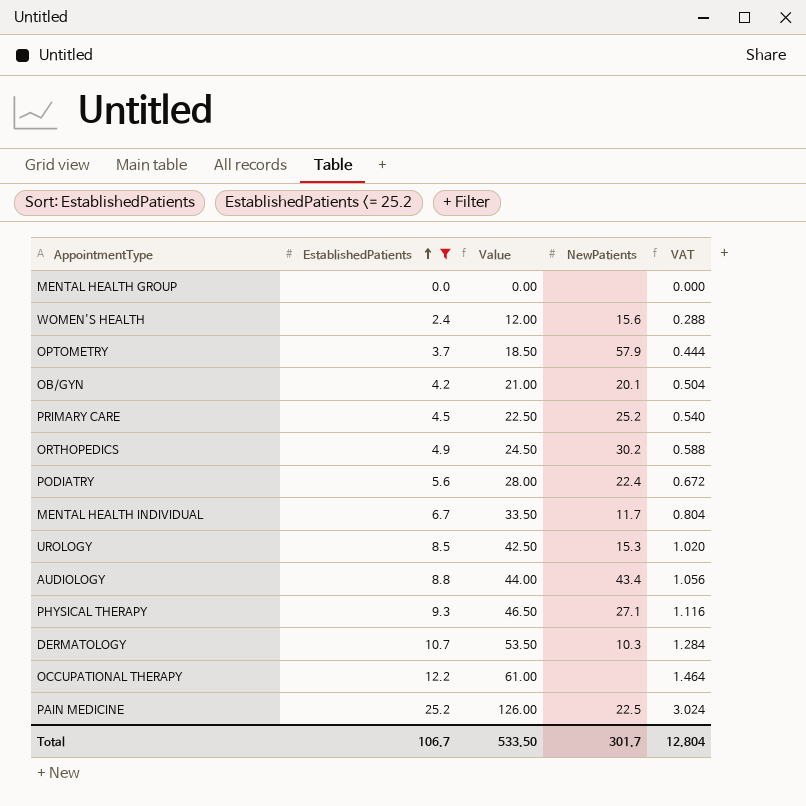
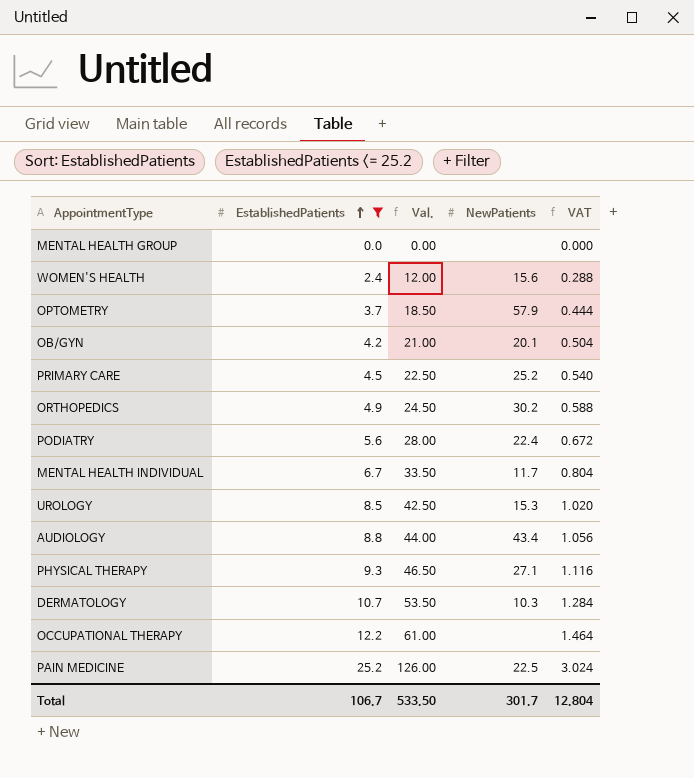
column name: Value -> Val.

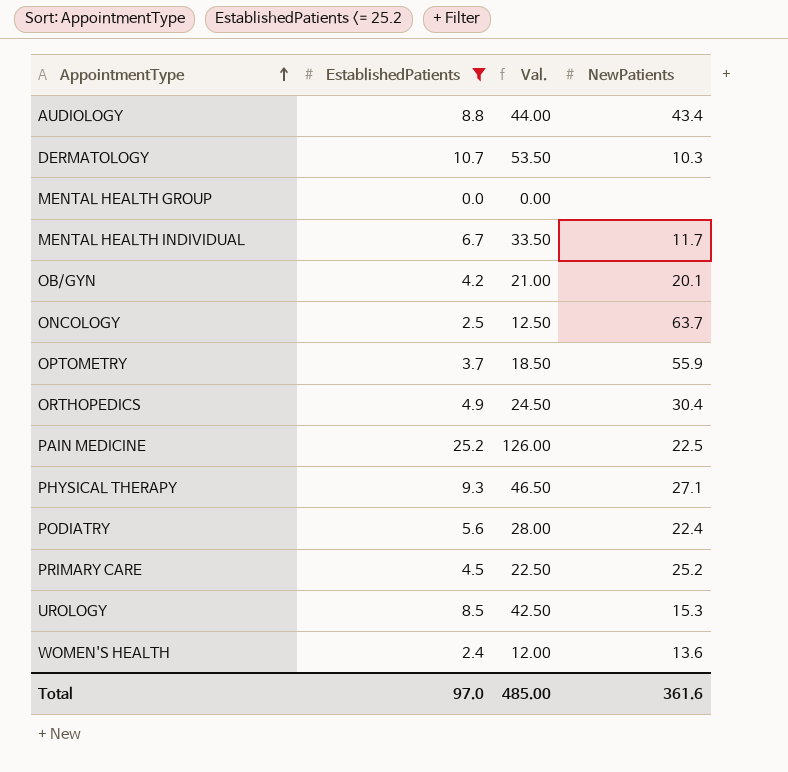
row order: EstablishedPatients ascending -> AppointmentType ascending
column VAT | formula: [EstablishedPatients] * 0.12 -> none
row OCCUPATIONAL THERAPY: 12.2 | 61.00 | none | 1.464 -> none
row ONCOLOGY: none -> 2.5 | 12.50 | 63.7
OPTOMETRY | NewPatients: 57.9 -> 55.9
ORTHOPEDICS | NewPatients: 30.2 -> 30.4
WOMEN'S HEALTH | NewPatients: 15.6 -> 13.6
Total | EstablishedPatients: 106.7 -> 97.0
Total | Val.: 533.50 -> 485.00
Total | NewPatients: 301.7 -> 361.6

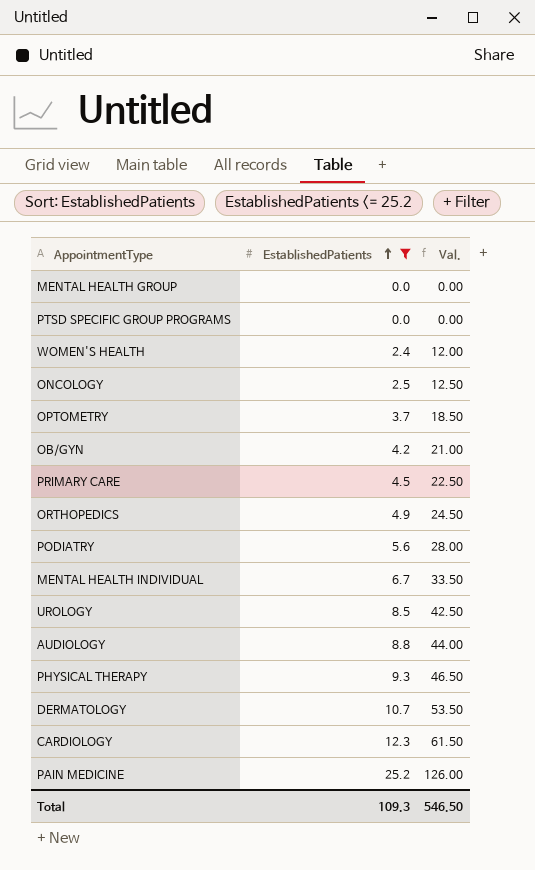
row order: AppointmentType ascending -> EstablishedPatients ascending
column NewPatients | position: 4 -> none
row PTSD SPECIFIC GROUP PROGRAMS: none -> 0.0 | 0.00
row CARDIOLOGY: none -> 12.3 | 61.50
Total | EstablishedPatients: 97.0 -> 109.3
Total | Val.: 485.00 -> 546.50

